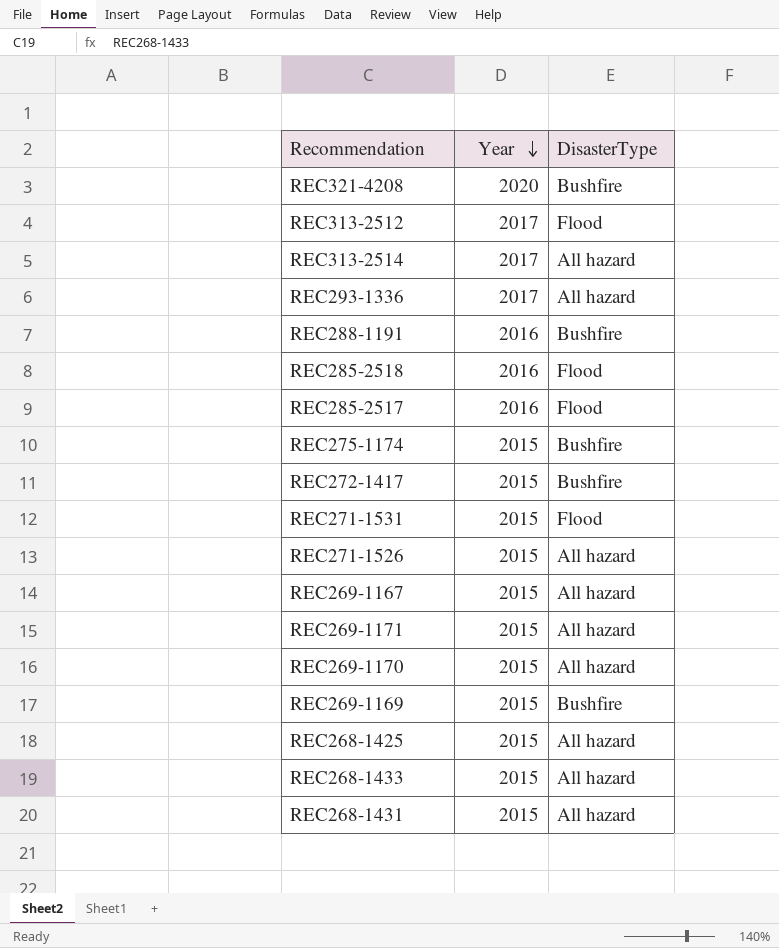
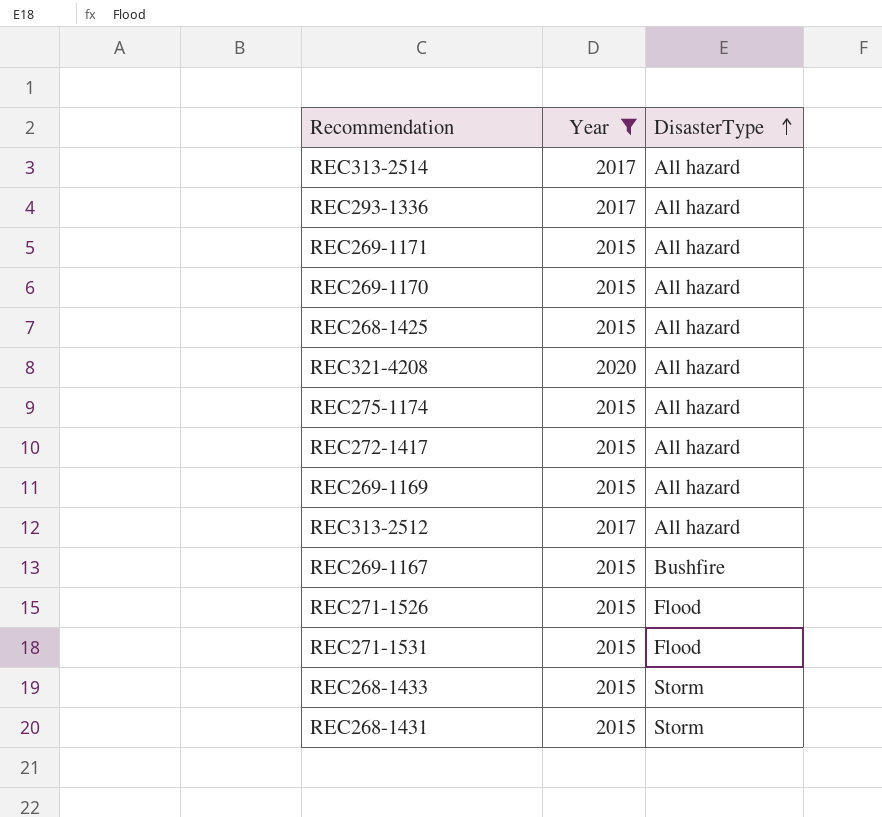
filter: none -> Year != 2016
row order: Year descending -> DisasterType ascending
REC321-4208 | DisasterType: Bushfire -> All hazard
REC275-1174 | DisasterType: Bushfire -> All hazard
REC272-1417 | DisasterType: Bushfire -> All hazard
REC269-1169 | DisasterType: Bushfire -> All hazard
REC313-2512 | DisasterType: Flood -> All hazard
REC269-1167 | DisasterType: All hazard -> Bushfire
REC271-1526 | DisasterType: All hazard -> Flood
REC268-1433 | DisasterType: All hazard -> Storm
REC268-1431 | DisasterType: All hazard -> Storm

